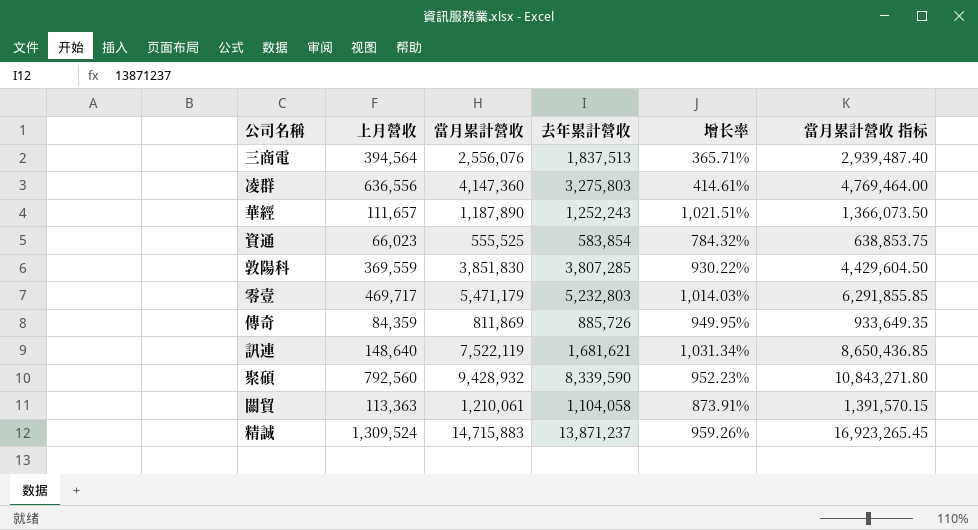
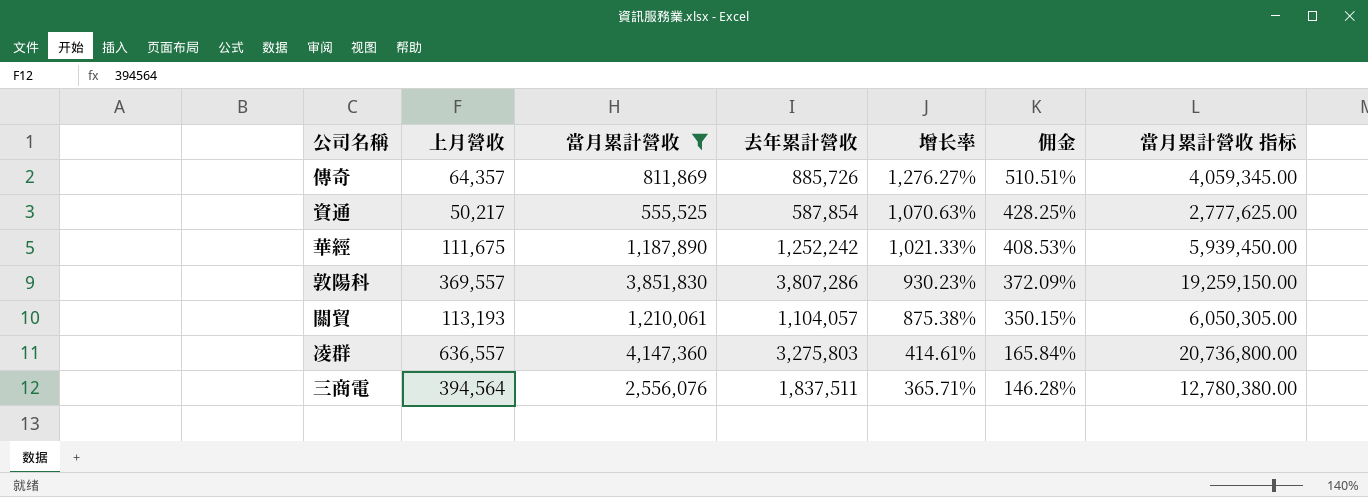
filter: none -> 當月累計營收 <= 4,147,360
row order: none -> 增长率 descending
column 佣金 | formula: none -> [增长率] * 0.4
column 當月累計營收 指标 | formula: [當月累計營收] * 1.15 -> [當月累計營收] * 5
傳奇 | 上月營收: 84,359 -> 64,357
傳奇 | 增长率: 949.95% -> 1,276.27%
資通 | 上月營收: 66,023 -> 50,217
資通 | 去年累計營收: 583,854 -> 587,854
資通 | 增长率: 784.32% -> 1,070.63%
華經 | 上月營收: 111,657 -> 111,675
華經 | 去年累計營收: 1,252,243 -> 1,252,242
華經 | 增长率: 1,021.51% -> 1,021.33%
敦陽科 | 上月營收: 369,559 -> 369,557
敦陽科 | 去年累計營收: 3,807,285 -> 3,807,286
敦陽科 | 增长率: 930.22% -> 930.23%
關貿 | 上月營收: 113,363 -> 113,193
關貿 | 去年累計營收: 1,104,058 -> 1,104,057
關貿 | 增长率: 873.91% -> 875.38%
凌群 | 上月營收: 636,556 -> 636,557
三商電 | 去年累計營收: 1,837,513 -> 1,837,511

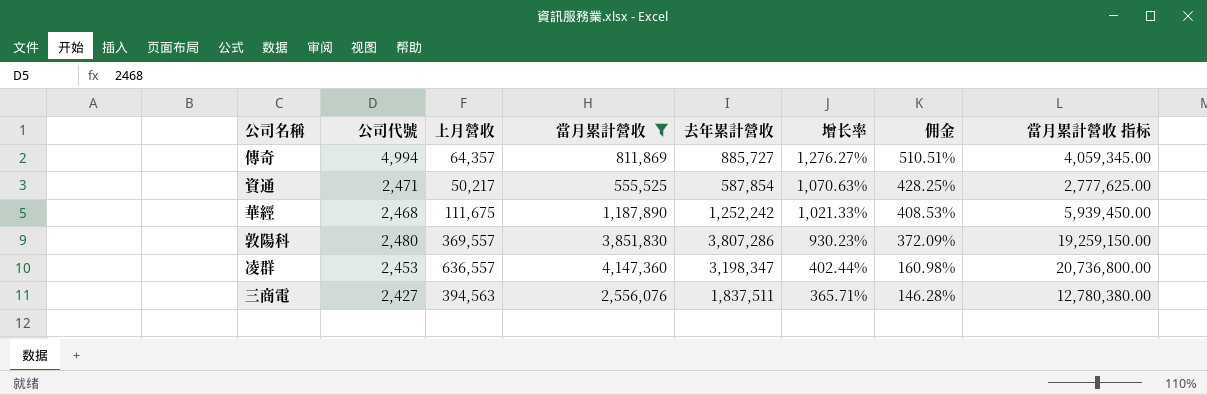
column 公司代號 | position: none -> 2
row 關貿: 113,193 | 1,210,061 | 1,104,057 | 875.38% | 350.15% | 6,050,305.00 -> none
傳奇 | 去年累計營收: 885,726 -> 885,727
凌群 | 去年累計營收: 3,275,803 -> 3,198,347
凌群 | 增长率: 414.61% -> 402.44%
凌群 | 佣金: 165.84% -> 160.98%
三商電 | 上月營收: 394,564 -> 394,563

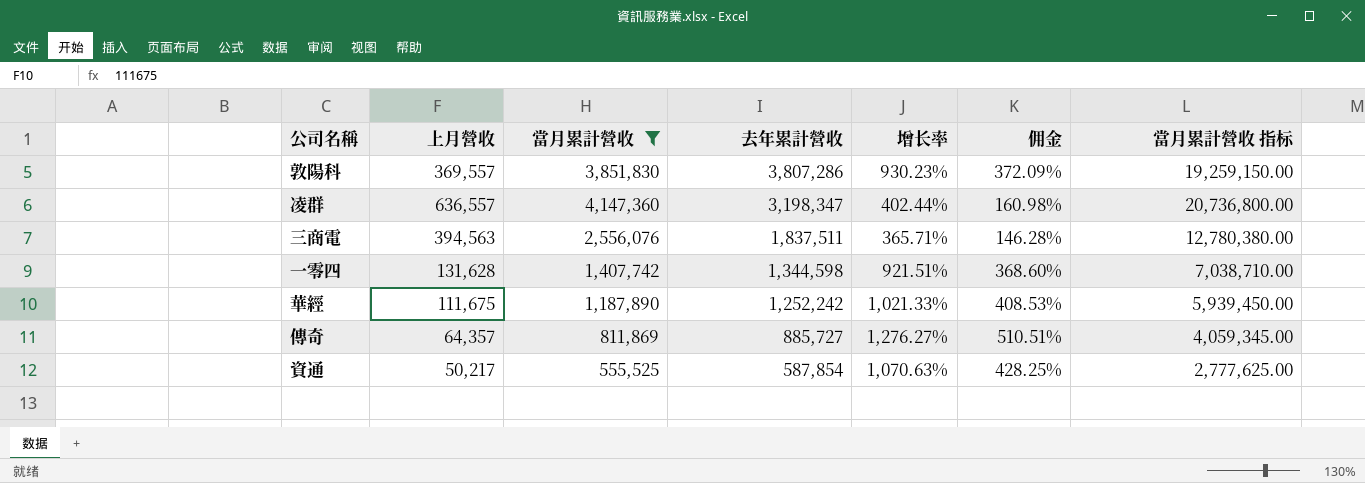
row order: 增长率 descending -> 去年累計營收 descending
column 公司代號 | position: 2 -> none
row 一零四: none -> 131,628 | 1,407,742 | 1,344,598 | 921.51% | 368.60% | 7,038,710.00

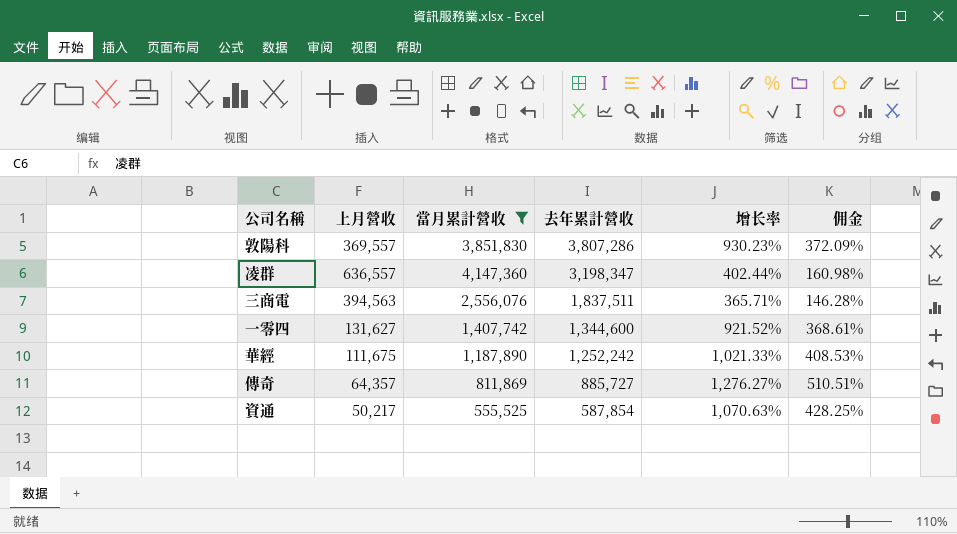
column 當月累計營收 指标 | formula: [當月累計營收] * 5 -> none
一零四 | 上月營收: 131,628 -> 131,627
一零四 | 去年累計營收: 1,344,598 -> 1,344,600
一零四 | 增长率: 921.51% -> 921.52%
一零四 | 佣金: 368.60% -> 368.61%

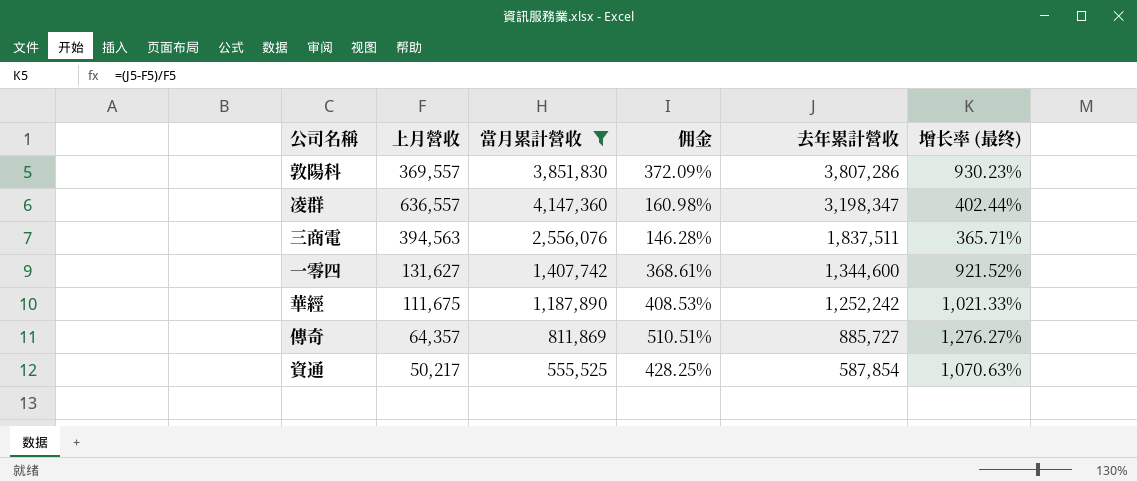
column 佣金 | position: 6 -> 4
column name: 增长率 -> 增长率 (最终)

